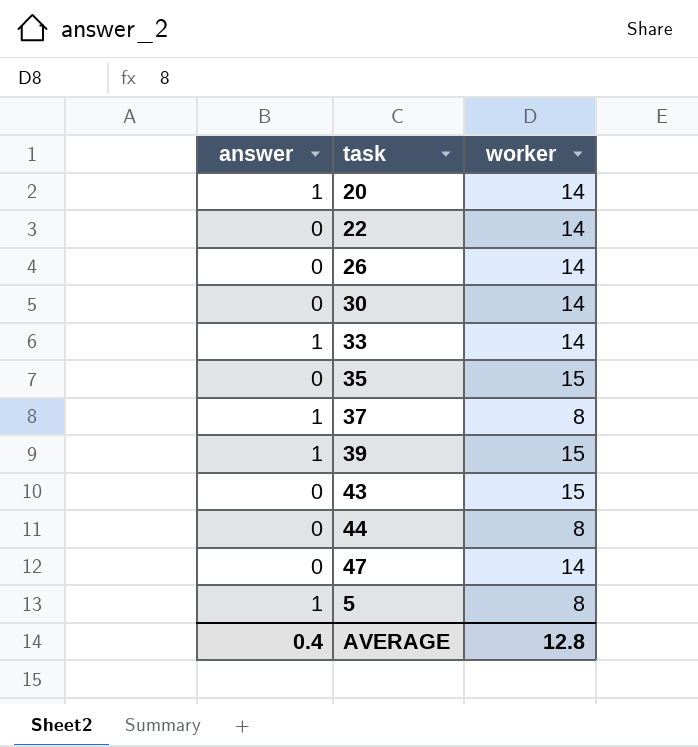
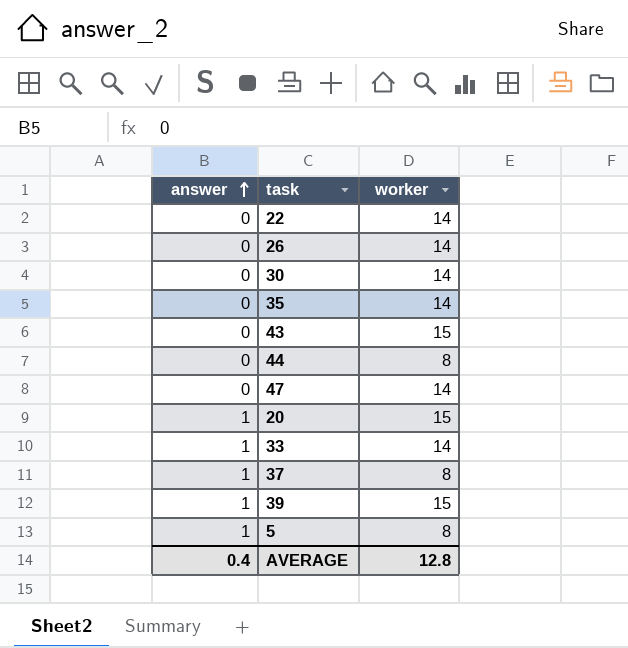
row order: none -> answer ascending
35 | worker: 15 -> 14
20 | worker: 14 -> 15

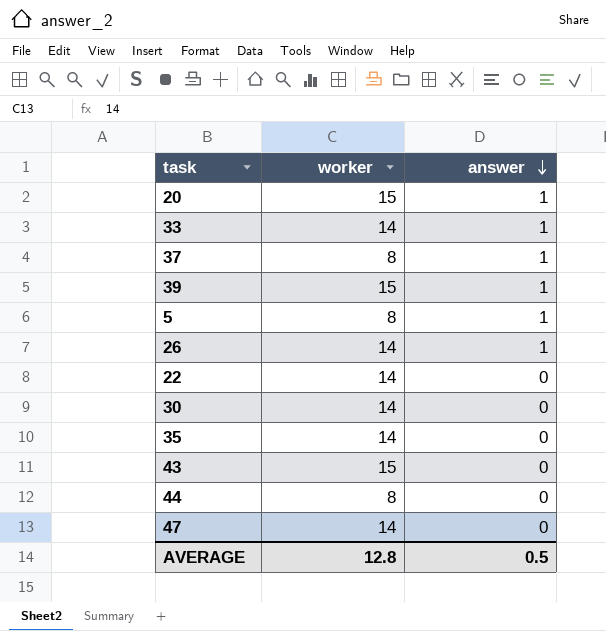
row order: answer ascending -> answer descending
column answer | position: 1 -> 3
26 | answer: 0 -> 1
AVERAGE | answer: 0.4 -> 0.5

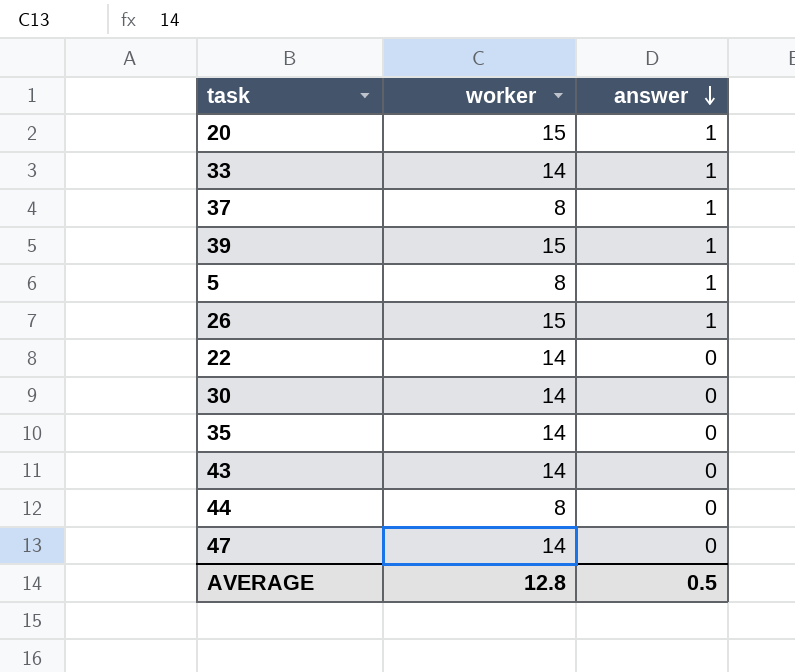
26 | worker: 14 -> 15
43 | worker: 15 -> 14

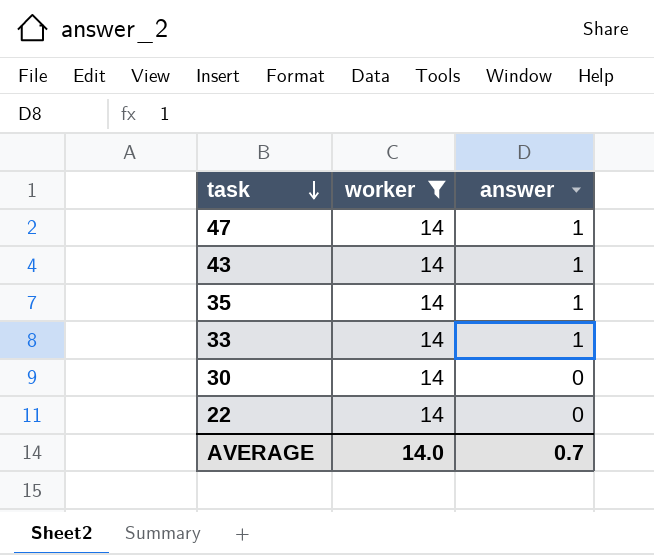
filter: none -> worker = 14
row order: answer descending -> task descending
47 | answer: 0 -> 1
43 | answer: 0 -> 1
35 | answer: 0 -> 1
AVERAGE | worker: 12.8 -> 14.0
AVERAGE | answer: 0.5 -> 0.7

